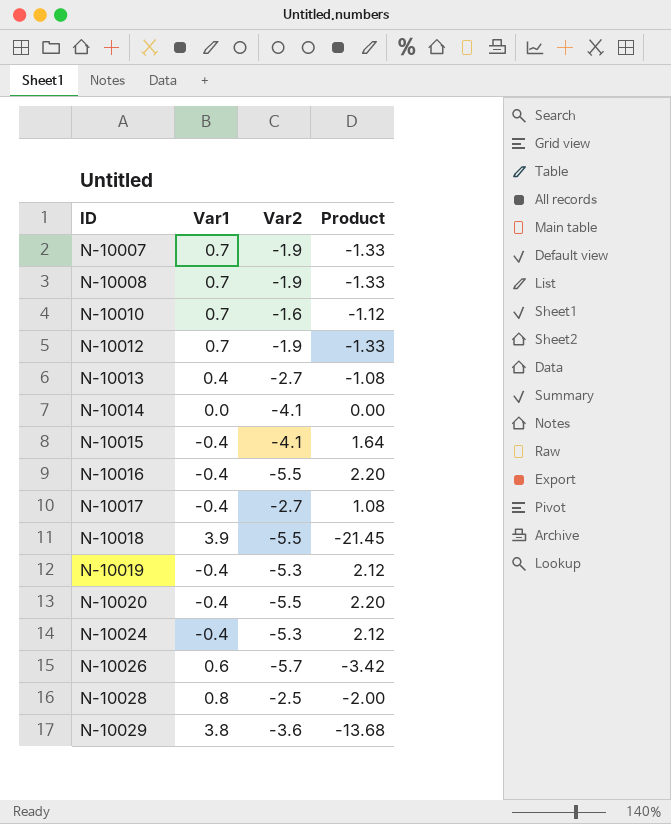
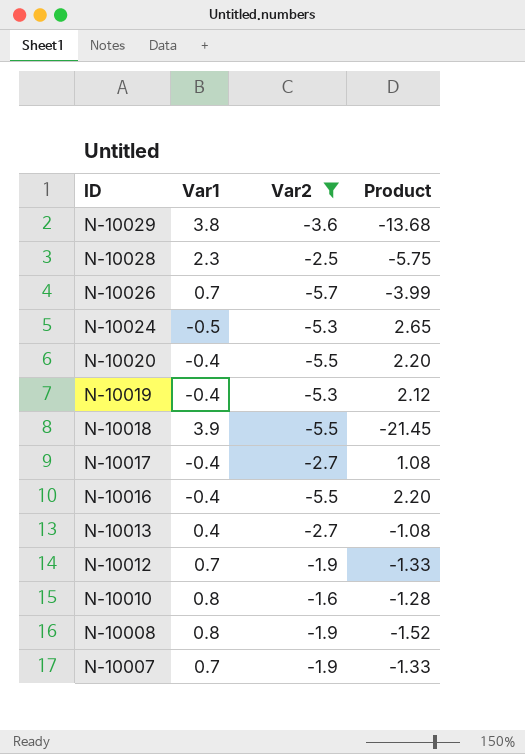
filter: none -> Var2 != -4.1
row order: ID ascending -> ID descending
N-10028 | Var1: 0.8 -> 2.3
N-10028 | Product: -2.00 -> -5.75
N-10026 | Var1: 0.6 -> 0.7
N-10026 | Product: -3.42 -> -3.99
N-10024 | Var1: -0.4 -> -0.5
N-10024 | Product: 2.12 -> 2.65
N-10010 | Var1: 0.7 -> 0.8
N-10010 | Product: -1.12 -> -1.28
N-10008 | Var1: 0.7 -> 0.8
N-10008 | Product: -1.33 -> -1.52

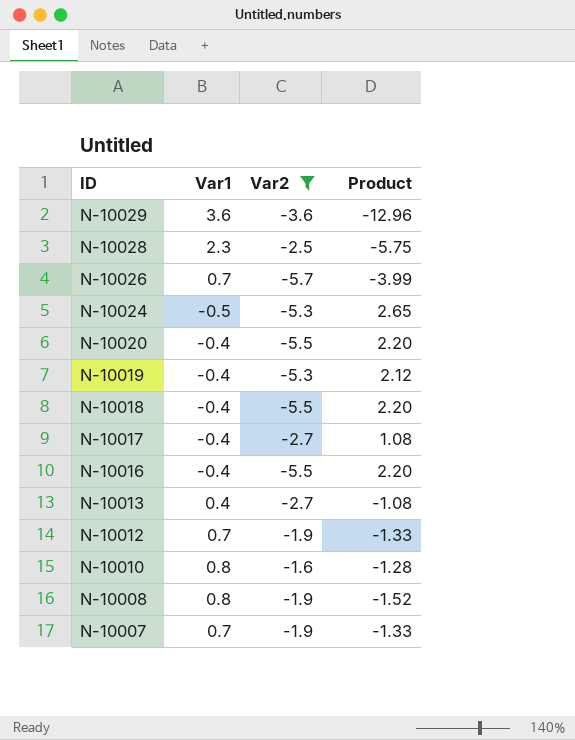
N-10029 | Var1: 3.8 -> 3.6
N-10029 | Product: -13.68 -> -12.96
N-10018 | Var1: 3.9 -> -0.4
N-10018 | Product: -21.45 -> 2.20

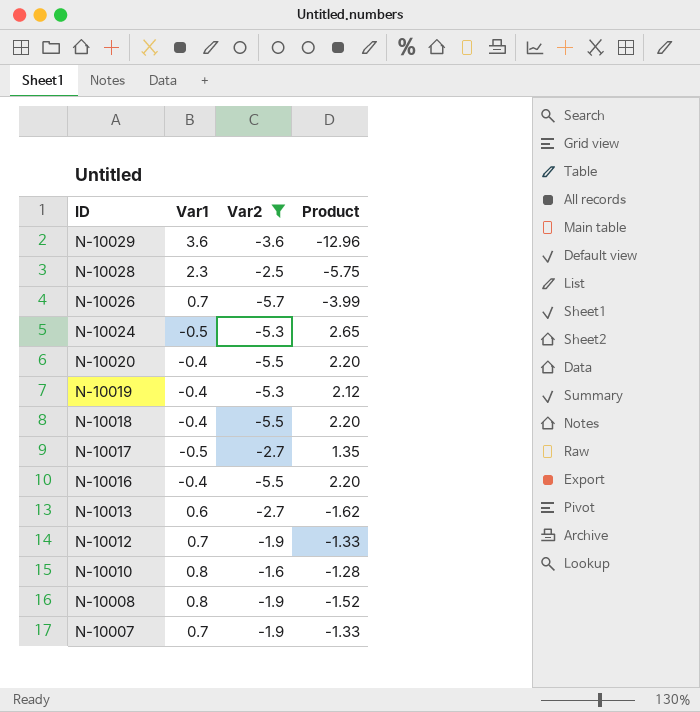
N-10017 | Var1: -0.4 -> -0.5
N-10017 | Product: 1.08 -> 1.35
N-10013 | Var1: 0.4 -> 0.6
N-10013 | Product: -1.08 -> -1.62

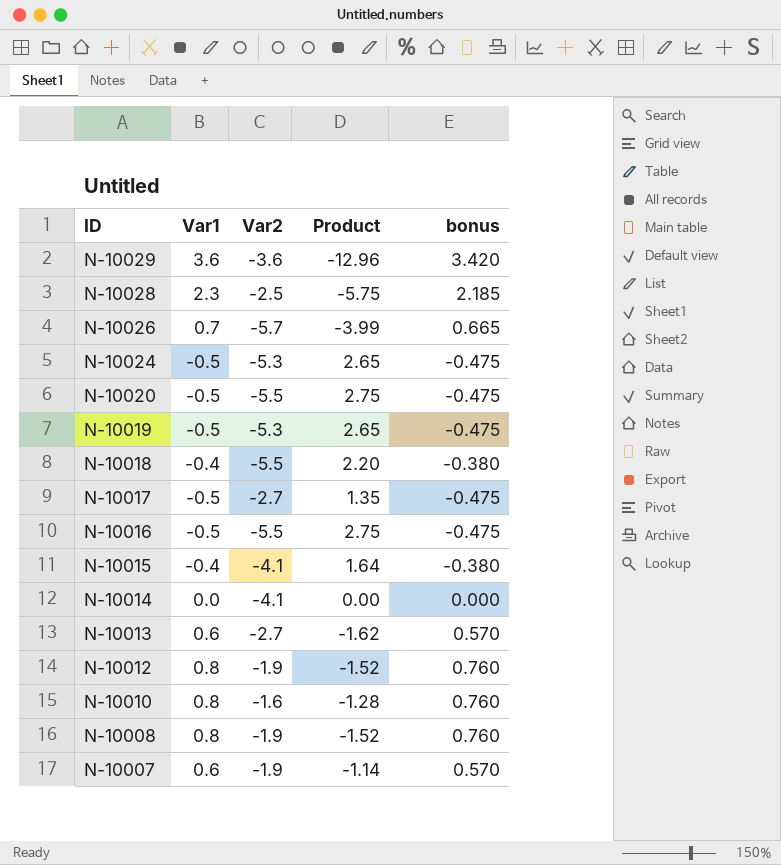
filter: Var2 != -4.1 -> none
column bonus | formula: none -> [Var1] * 0.95
N-10020 | Var1: -0.4 -> -0.5
N-10020 | Product: 2.20 -> 2.75
N-10019 | Var1: -0.4 -> -0.5
N-10019 | Product: 2.12 -> 2.65
N-10016 | Var1: -0.4 -> -0.5
N-10016 | Product: 2.20 -> 2.75
N-10012 | Var1: 0.7 -> 0.8
N-10012 | Product: -1.33 -> -1.52
N-10007 | Var1: 0.7 -> 0.6
N-10007 | Product: -1.33 -> -1.14

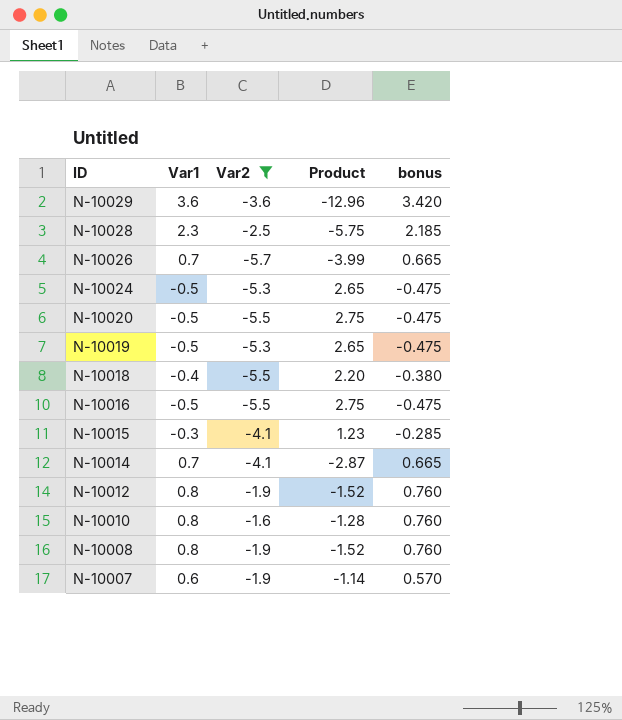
filter: none -> Var2 != -2.7
N-10015 | Var1: -0.4 -> -0.3
N-10015 | Product: 1.64 -> 1.23
N-10015 | bonus: -0.380 -> -0.285
N-10014 | Var1: 0.0 -> 0.7
N-10014 | Product: 0.00 -> -2.87
N-10014 | bonus: 0.000 -> 0.665

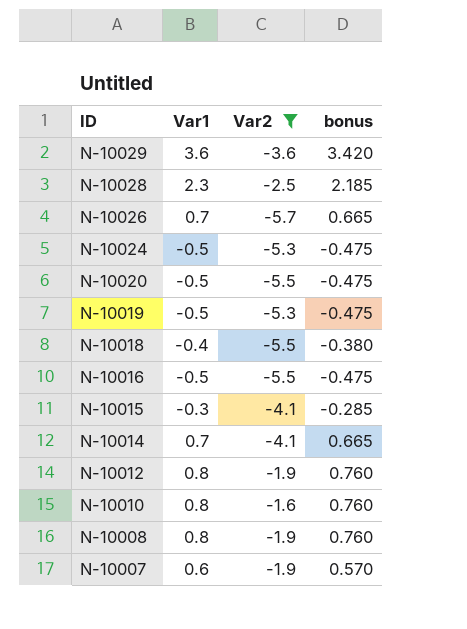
column Product | formula: [Var1] * [Var2] -> none

